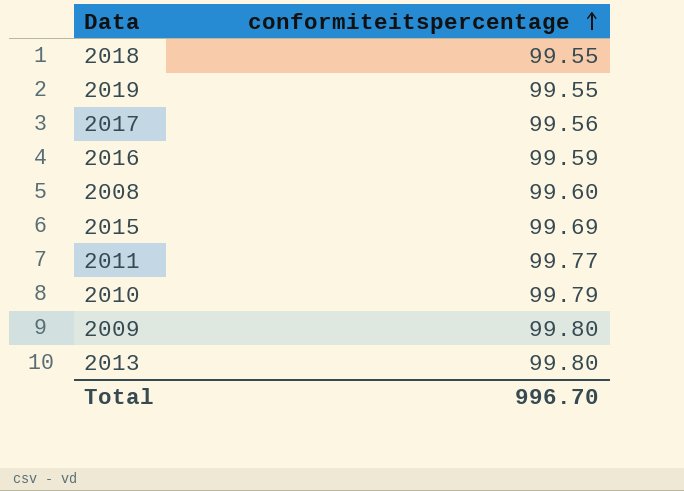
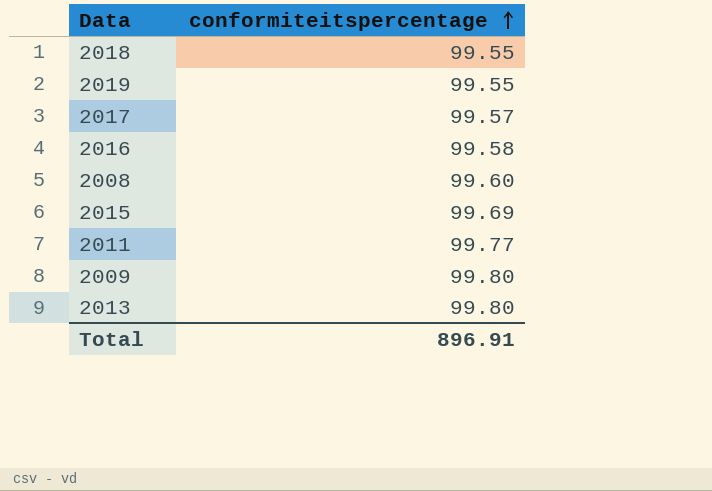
row 2010: 99.79 -> none
2017 | conformiteitspercentage: 99.56 -> 99.57
2016 | conformiteitspercentage: 99.59 -> 99.58
Total | conformiteitspercentage: 996.70 -> 896.91

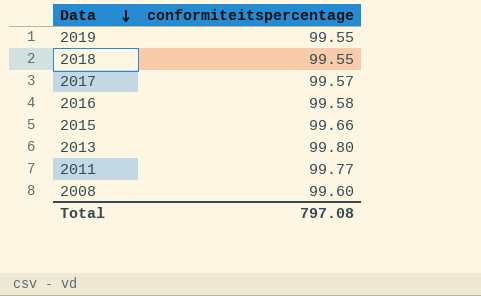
row order: conformiteitspercentage ascending -> Data descending
row 2009: 99.80 -> none
2015 | conformiteitspercentage: 99.69 -> 99.66
Total | conformiteitspercentage: 896.91 -> 797.08

